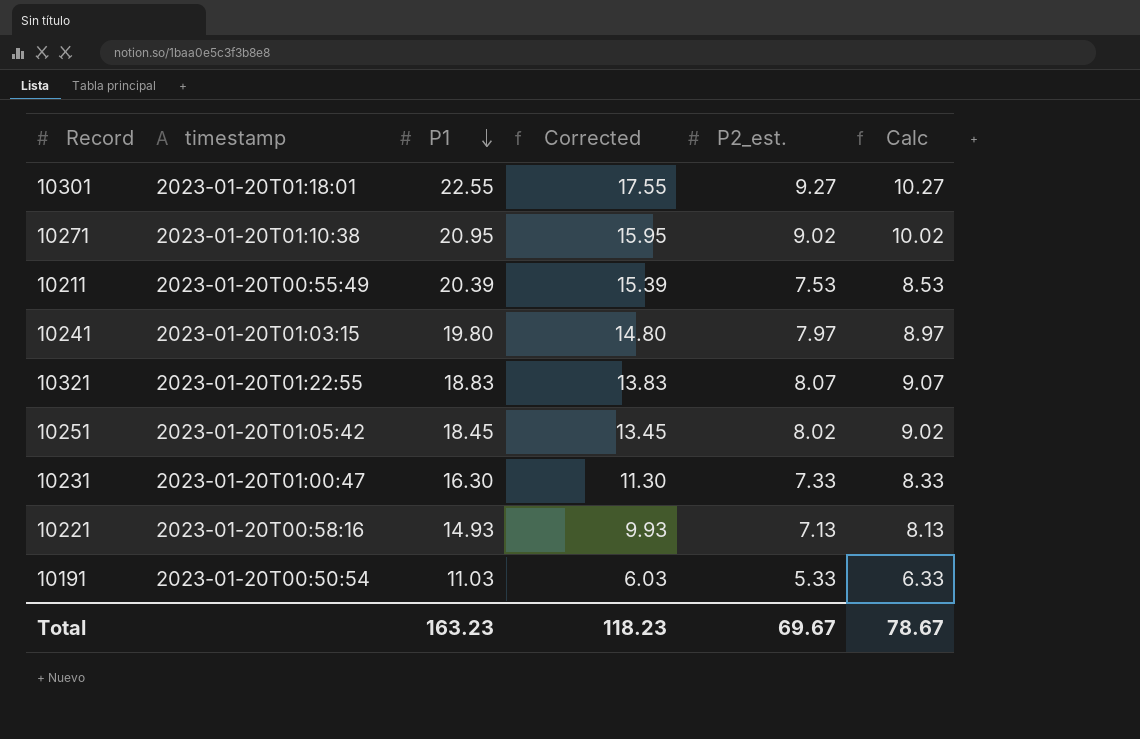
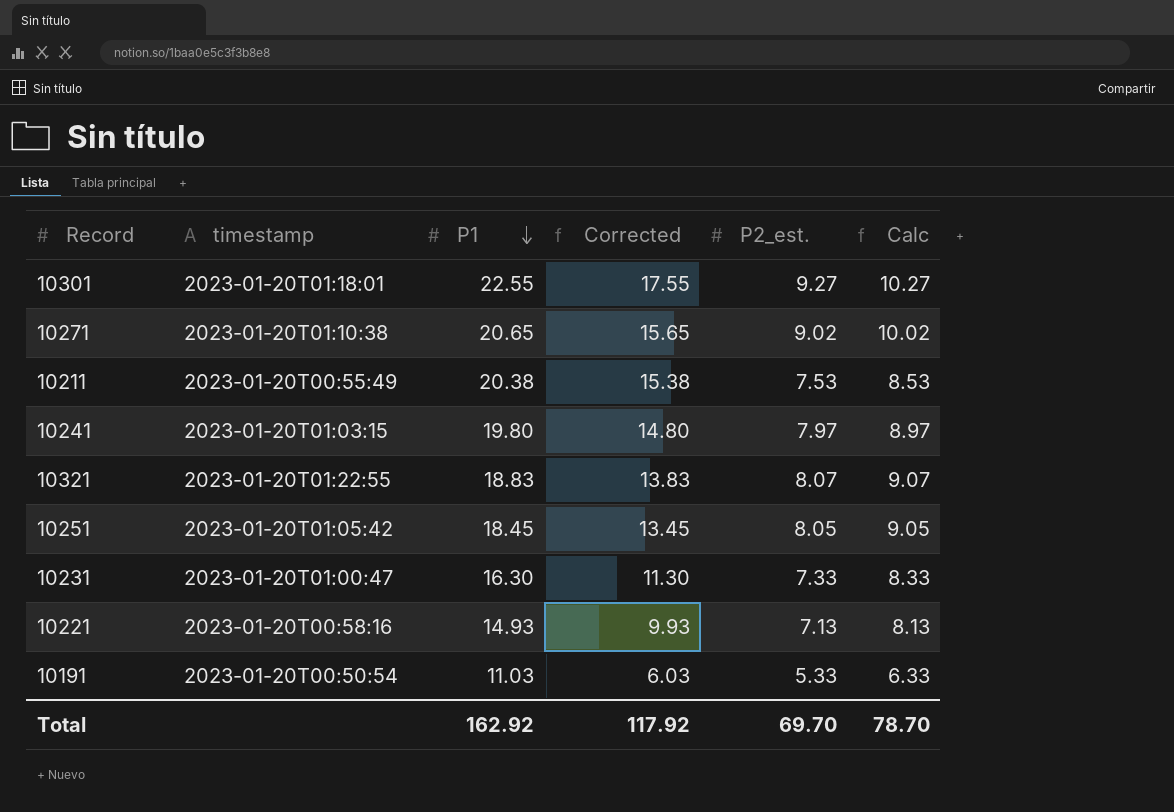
10271 | P1: 20.95 -> 20.65
10271 | Corrected: 15.95 -> 15.65
10211 | P1: 20.39 -> 20.38
10211 | Corrected: 15.39 -> 15.38
10251 | P2_est.: 8.02 -> 8.05
10251 | Calc: 9.02 -> 9.05
Total | P1: 163.23 -> 162.92
Total | Corrected: 118.23 -> 117.92
Total | P2_est.: 69.67 -> 69.70
Total | Calc: 78.67 -> 78.70

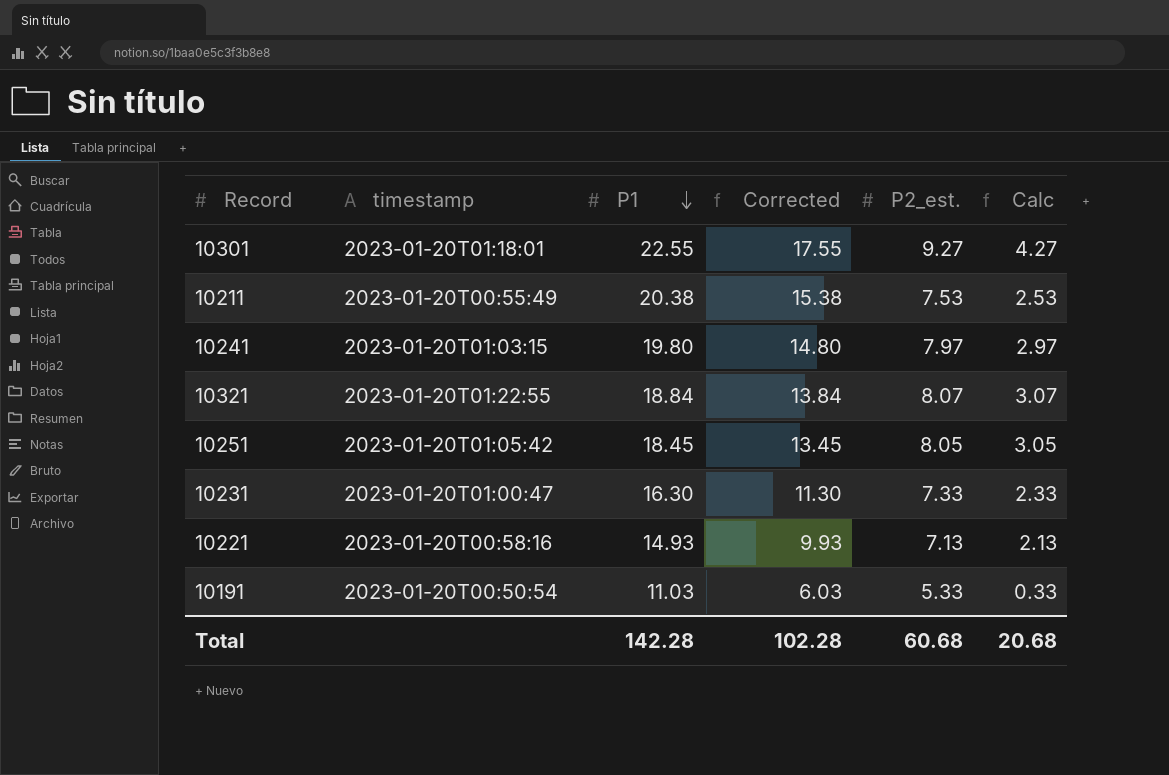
column Calc | formula: [P2_est.] + 1 -> [P2_est.] - 5
row 10271: 2023-01-20T01:10:38 | 20.65 | 15.65 | 9.02 | 10.02 -> none
10321 | P1: 18.83 -> 18.84
10321 | Corrected: 13.83 -> 13.84
Total | P1: 162.92 -> 142.28
Total | Corrected: 117.92 -> 102.28
Total | P2_est.: 69.70 -> 60.68
Total | Calc: 78.70 -> 20.68

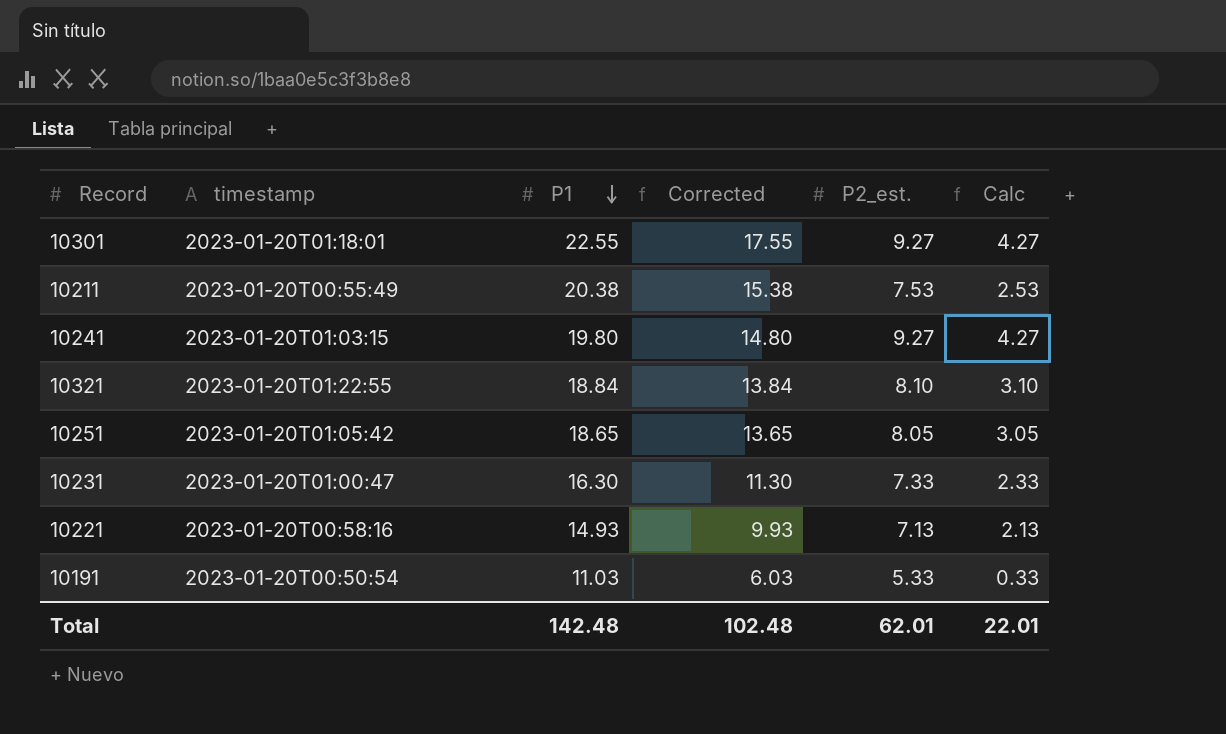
10241 | P2_est.: 7.97 -> 9.27
10241 | Calc: 2.97 -> 4.27
10321 | P2_est.: 8.07 -> 8.10
10321 | Calc: 3.07 -> 3.10
10251 | P1: 18.45 -> 18.65
10251 | Corrected: 13.45 -> 13.65
Total | P1: 142.28 -> 142.48
Total | Corrected: 102.28 -> 102.48
Total | P2_est.: 60.68 -> 62.01
Total | Calc: 20.68 -> 22.01

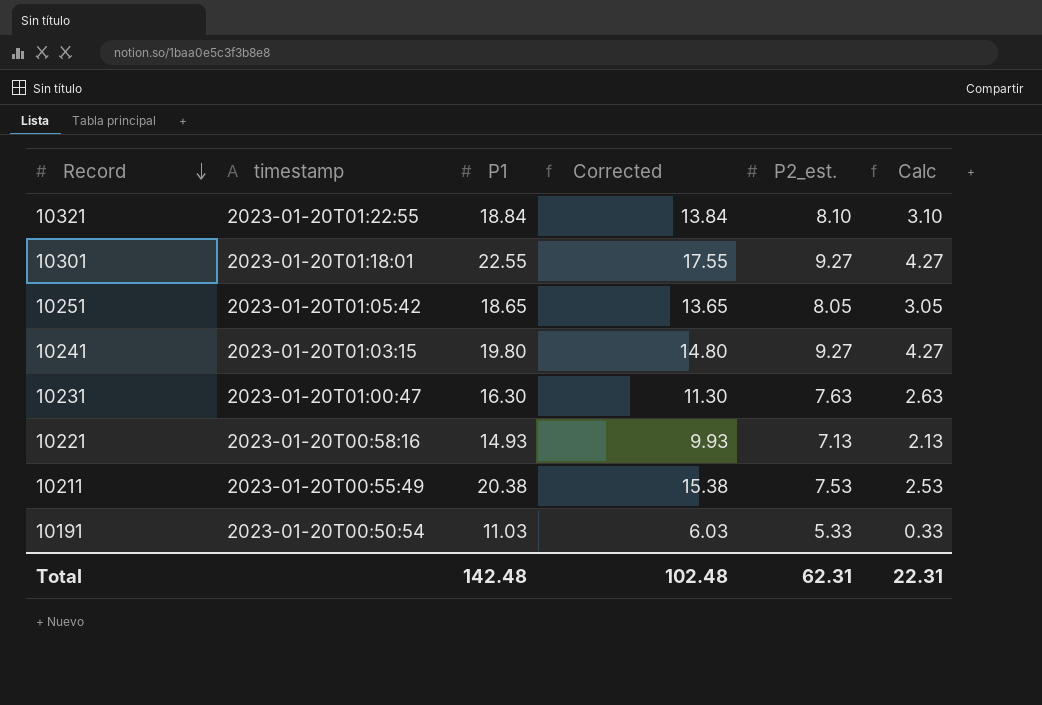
row order: P1 descending -> Record descending
10231 | P2_est.: 7.33 -> 7.63
10231 | Calc: 2.33 -> 2.63
Total | P2_est.: 62.01 -> 62.31
Total | Calc: 22.01 -> 22.31

